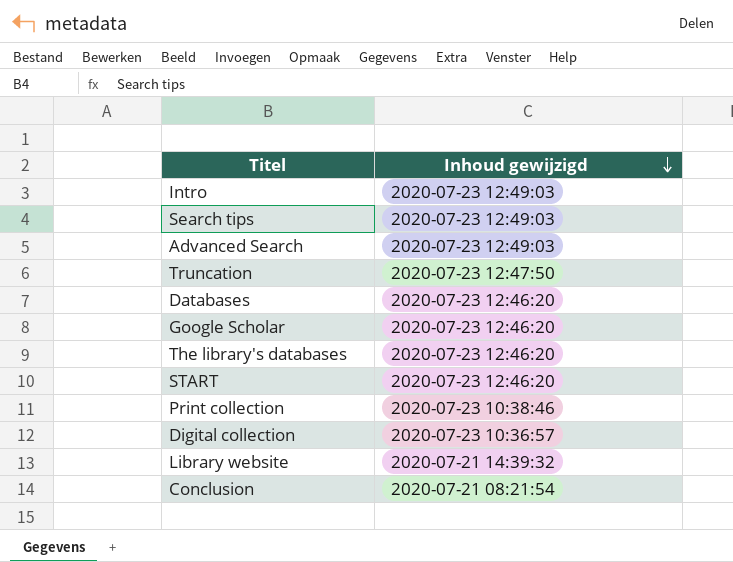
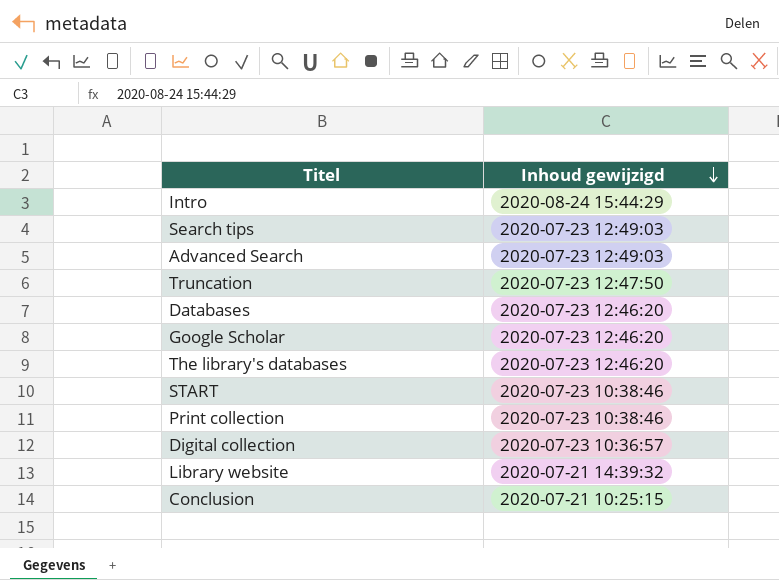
Intro | Inhoud gewijzigd: 2020-07-23 12:49:03 -> 2020-08-24 15:44:29
START | Inhoud gewijzigd: 2020-07-23 12:46:20 -> 2020-07-23 10:38:46
Conclusion | Inhoud gewijzigd: 2020-07-21 08:21:54 -> 2020-07-21 10:25:15

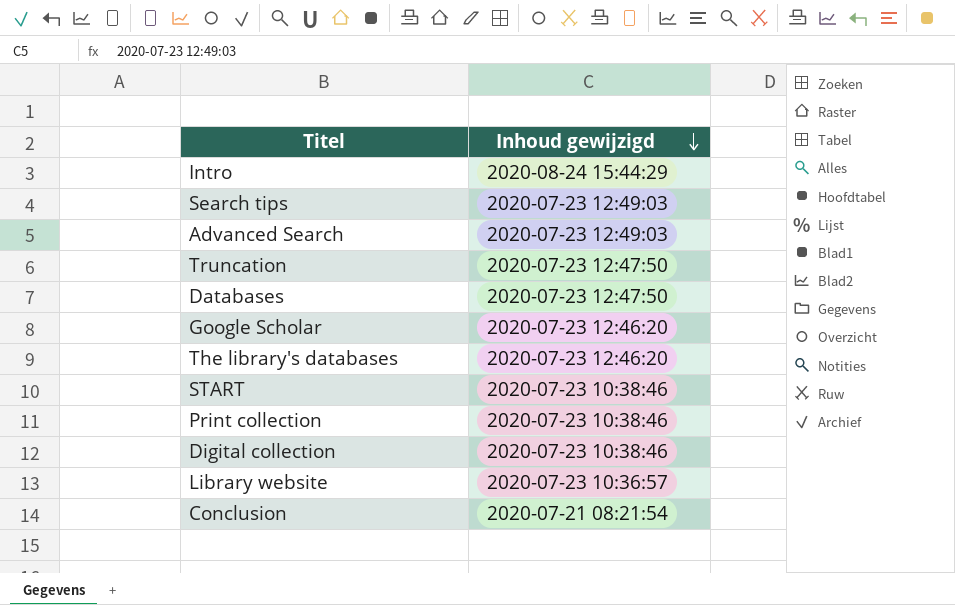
Databases | Inhoud gewijzigd: 2020-07-23 12:46:20 -> 2020-07-23 12:47:50
Digital collection | Inhoud gewijzigd: 2020-07-23 10:36:57 -> 2020-07-23 10:38:46
Library website | Inhoud gewijzigd: 2020-07-21 14:39:32 -> 2020-07-23 10:36:57
Conclusion | Inhoud gewijzigd: 2020-07-21 10:25:15 -> 2020-07-21 08:21:54

